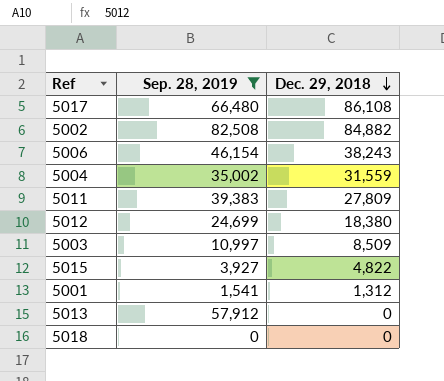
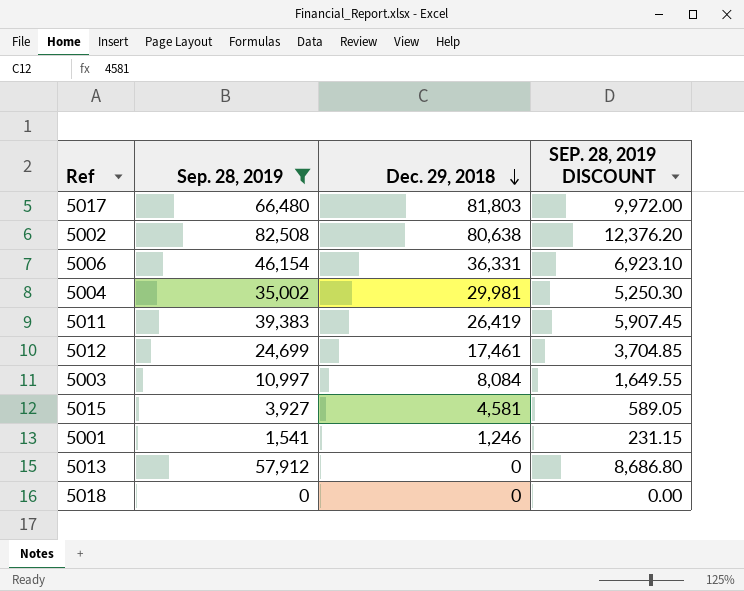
column SEP. 28, 2019 DISCOUNT | formula: none -> [Sep. 28, 2019] * 0.15
5017 | Dec. 29, 2018: 86,108 -> 81,803
5002 | Dec. 29, 2018: 84,882 -> 80,638
5006 | Dec. 29, 2018: 38,243 -> 36,331
5004 | Dec. 29, 2018: 31,559 -> 29,981
5011 | Dec. 29, 2018: 27,809 -> 26,419
5012 | Dec. 29, 2018: 18,380 -> 17,461
5003 | Dec. 29, 2018: 8,509 -> 8,084
5015 | Dec. 29, 2018: 4,822 -> 4,581
5001 | Dec. 29, 2018: 1,312 -> 1,246

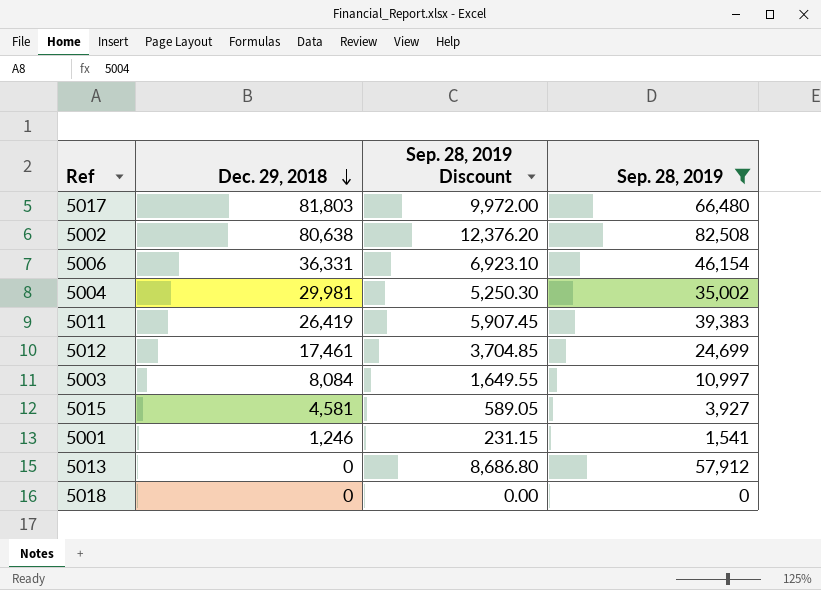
column name: SEP. 28, 2019 DISCOUNT -> Sep. 28, 2019 Discount
column Sep. 28, 2019 | position: 2 -> 4

